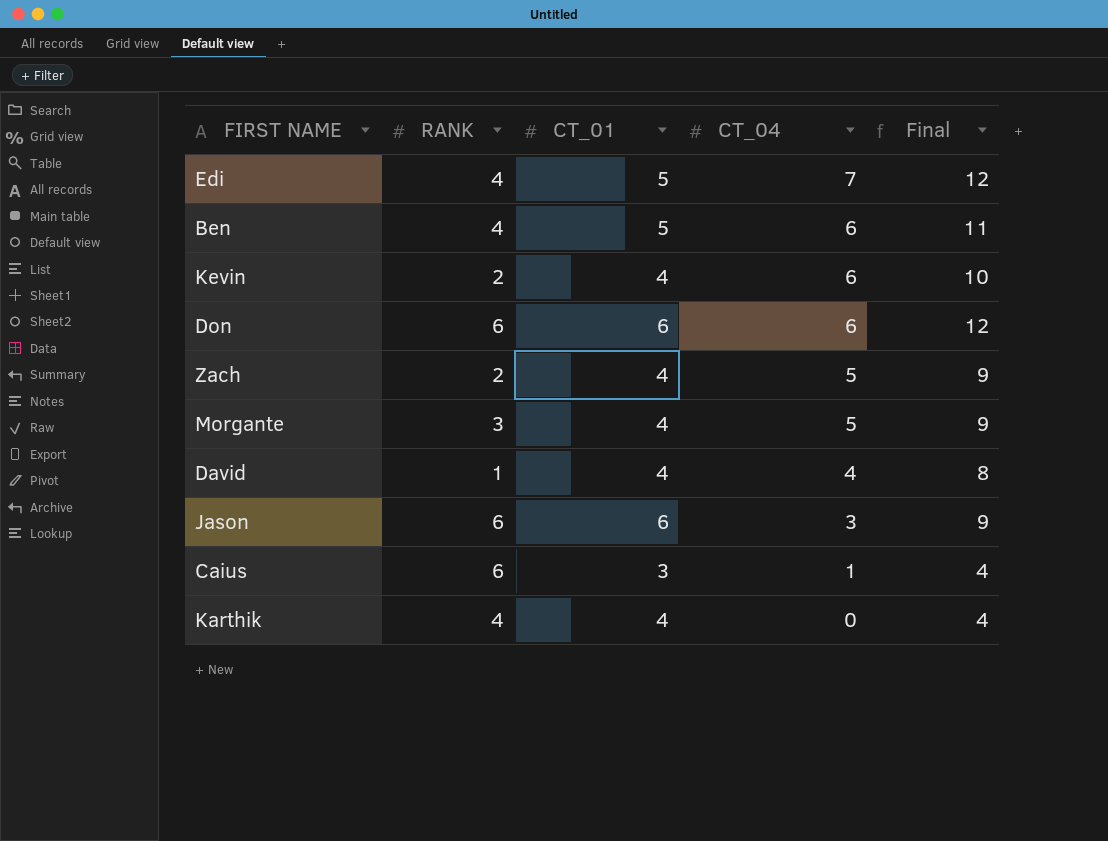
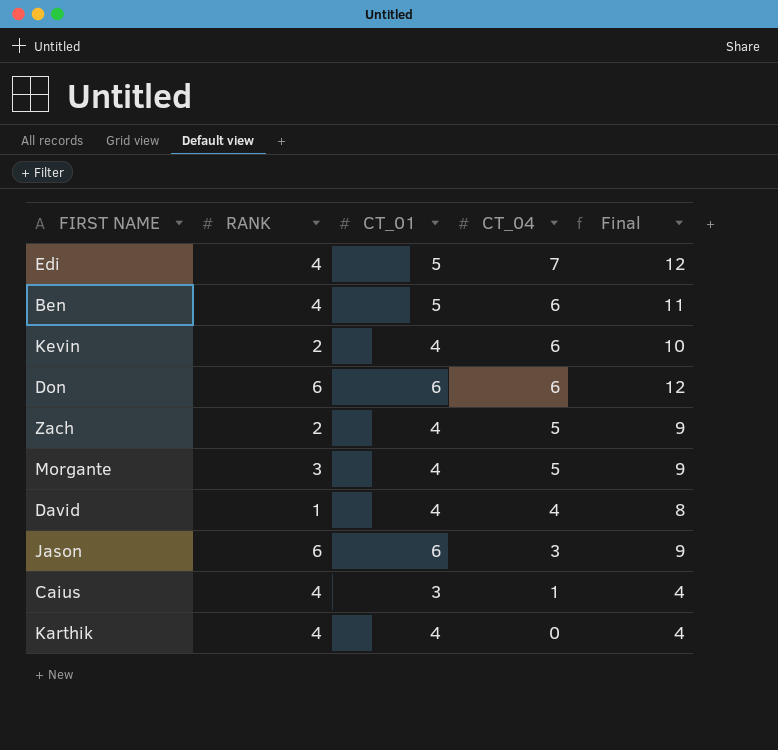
Caius | RANK: 6 -> 4

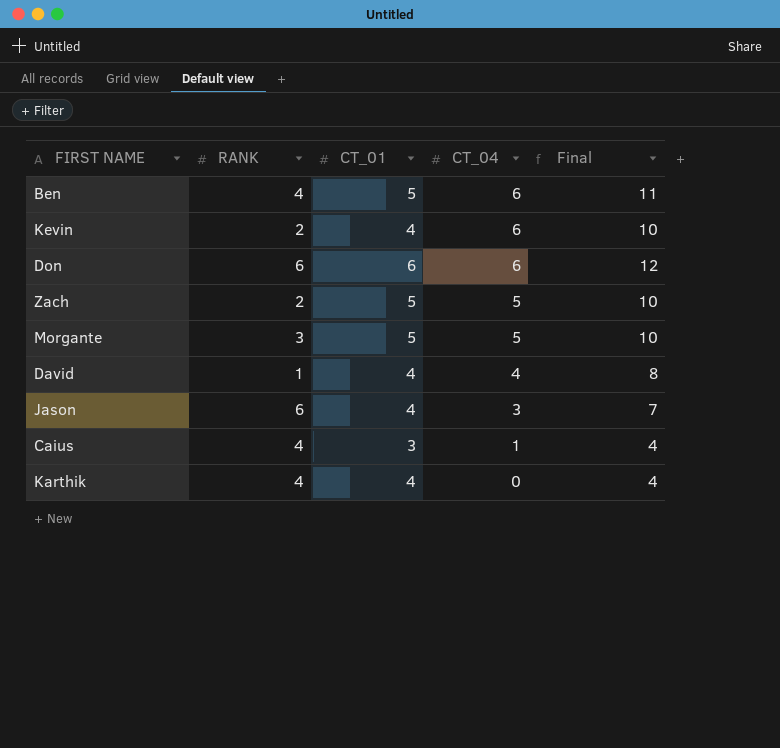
row Edi: 4 | 5 | 7 | 12 -> none
Zach | CT_01: 4 -> 5
Zach | Final: 9 -> 10
Morgante | CT_01: 4 -> 5
Morgante | Final: 9 -> 10
Jason | CT_01: 6 -> 4
Jason | Final: 9 -> 7

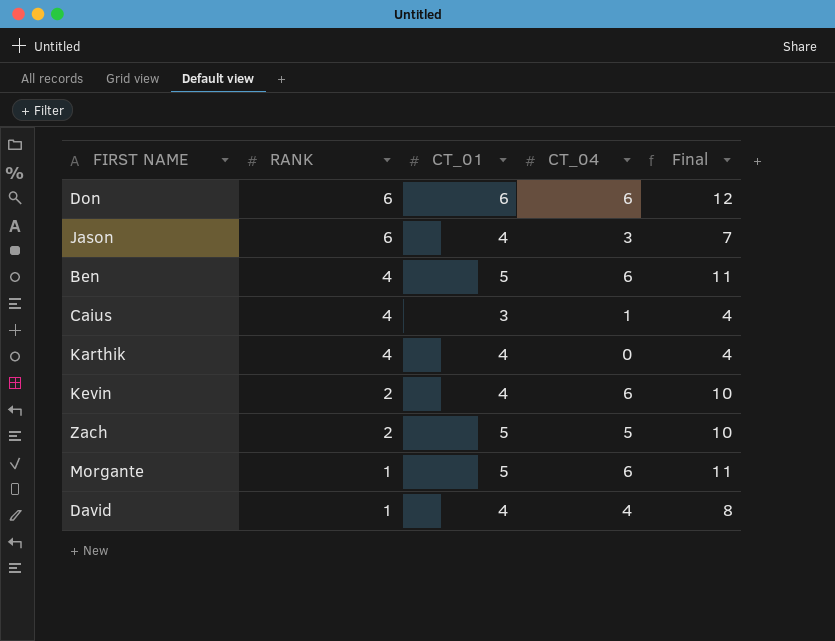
row order: CT_04 descending -> RANK descending
Morgante | RANK: 3 -> 1
Morgante | CT_04: 5 -> 6
Morgante | Final: 10 -> 11

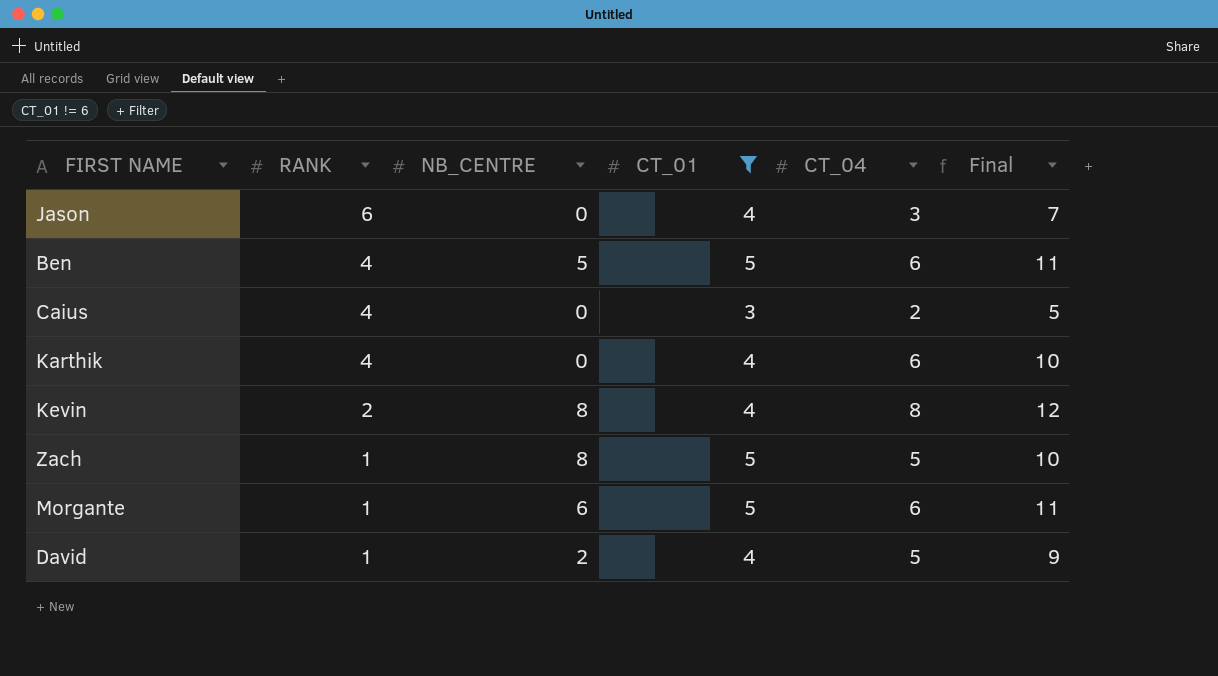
filter: none -> CT_01 != 6
column NB_CENTRE | position: none -> 3
Caius | CT_04: 1 -> 2
Caius | Final: 4 -> 5
Karthik | CT_04: 0 -> 6
Karthik | Final: 4 -> 10
Kevin | CT_04: 6 -> 8
Kevin | Final: 10 -> 12
Zach | RANK: 2 -> 1
David | CT_04: 4 -> 5
David | Final: 8 -> 9

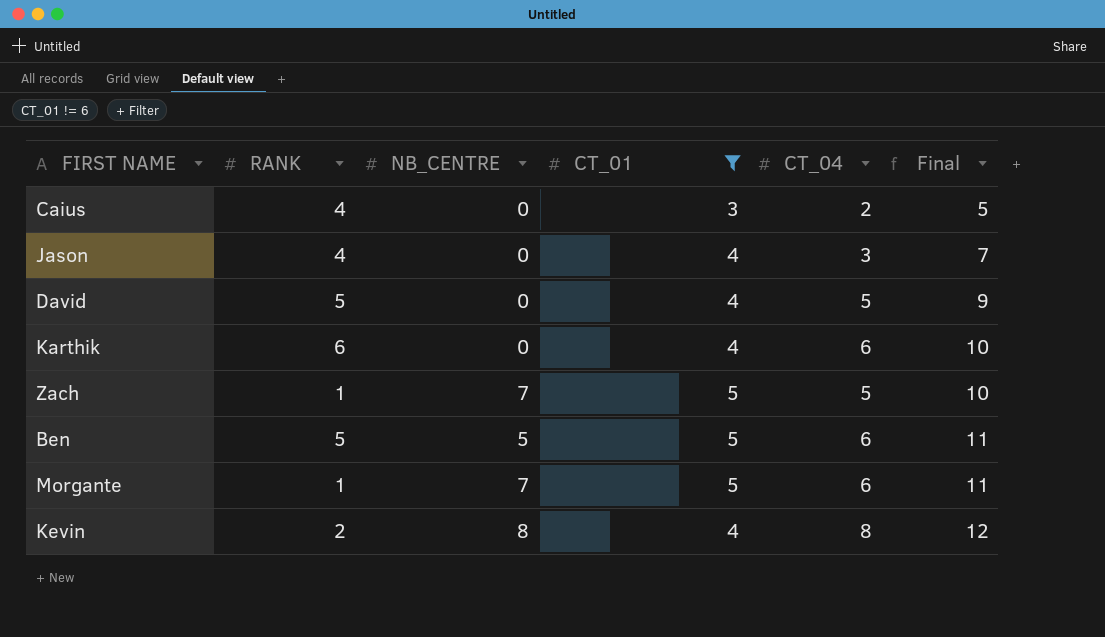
row order: RANK descending -> Final ascending
Jason | RANK: 6 -> 4
David | RANK: 1 -> 5
David | NB_CENTRE: 2 -> 0
Karthik | RANK: 4 -> 6
Zach | NB_CENTRE: 8 -> 7
Ben | RANK: 4 -> 5
Morgante | NB_CENTRE: 6 -> 7

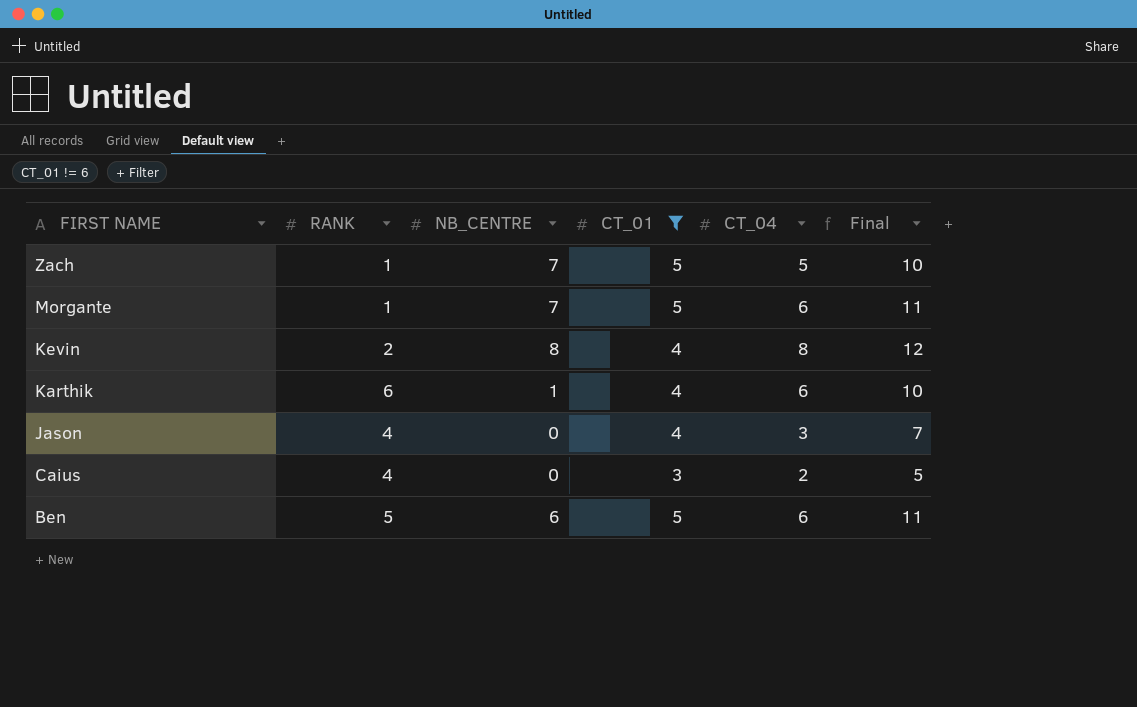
row order: Final ascending -> FIRST NAME descending
row David: 5 | 0 | 4 | 5 | 9 -> none
Karthik | NB_CENTRE: 0 -> 1
Ben | NB_CENTRE: 5 -> 6

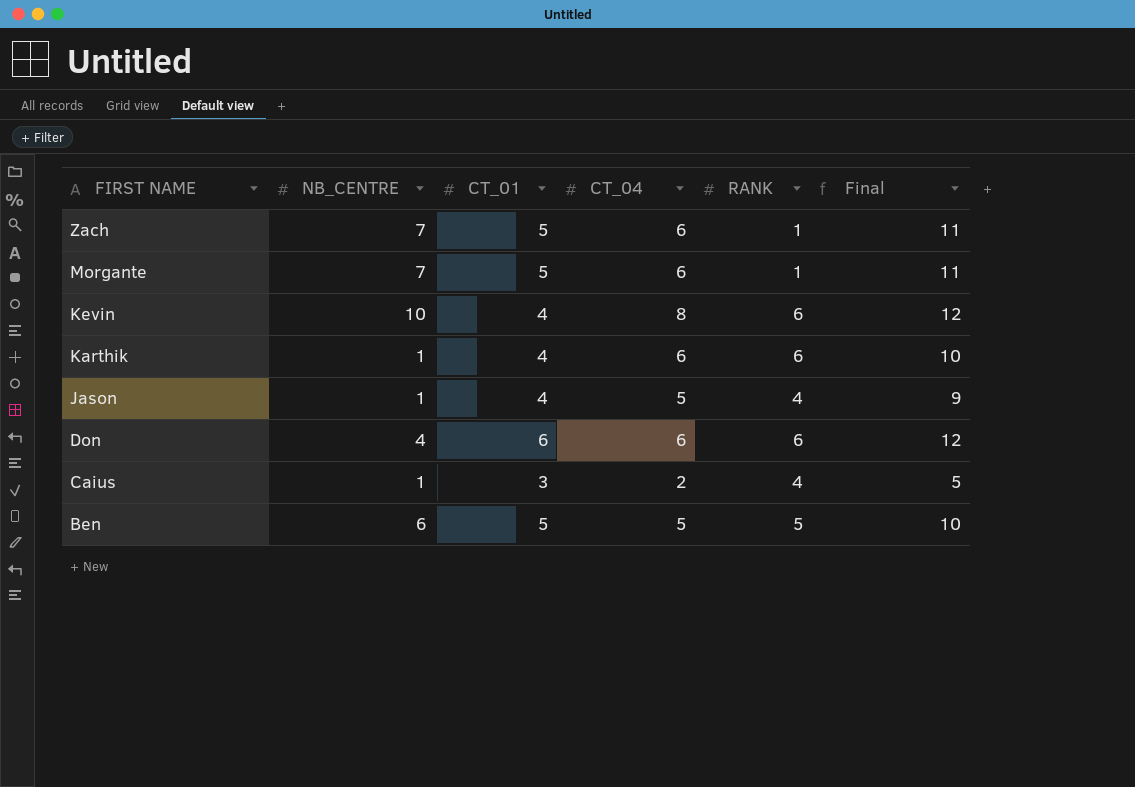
filter: CT_01 != 6 -> none
column RANK | position: 2 -> 5
Zach | CT_04: 5 -> 6
Zach | Final: 10 -> 11
Kevin | NB_CENTRE: 8 -> 10
Kevin | RANK: 2 -> 6
Jason | NB_CENTRE: 0 -> 1
Jason | CT_04: 3 -> 5
Jason | Final: 7 -> 9
Caius | NB_CENTRE: 0 -> 1
Ben | CT_04: 6 -> 5
Ben | Final: 11 -> 10

